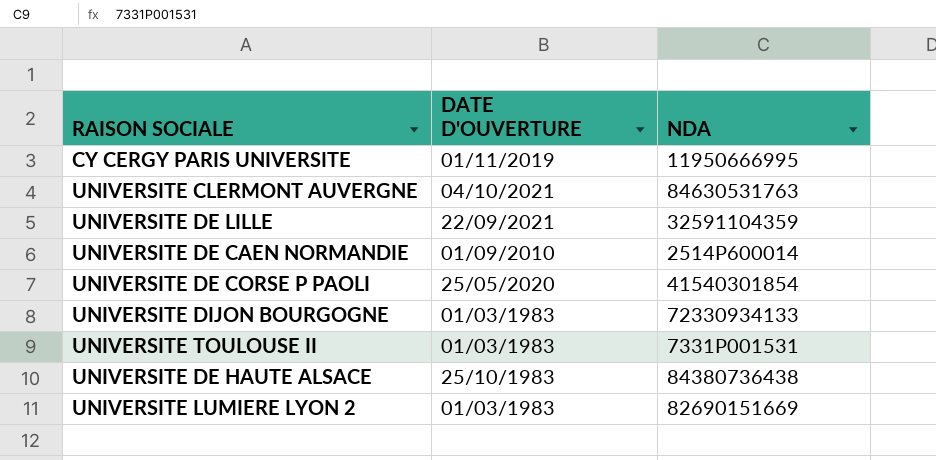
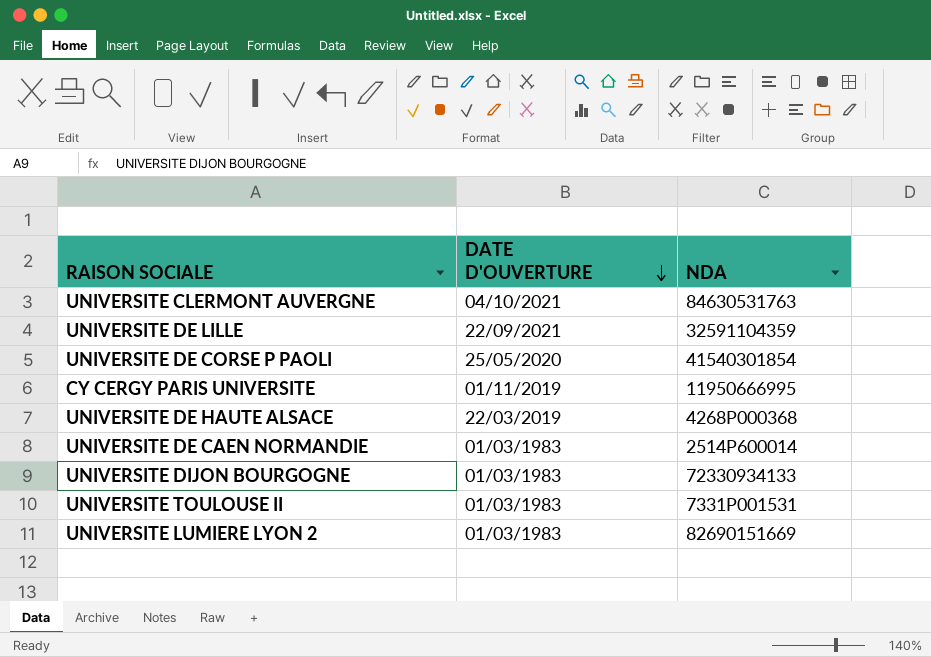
row order: none -> DATE D'OUVERTURE descending
UNIVERSITE DE HAUTE ALSACE | DATE D'OUVERTURE: 25/10/1983 -> 22/03/2019
UNIVERSITE DE HAUTE ALSACE | NDA: 84380736438 -> 4268P000368
UNIVERSITE DE CAEN NORMANDIE | DATE D'OUVERTURE: 01/09/2010 -> 01/03/1983

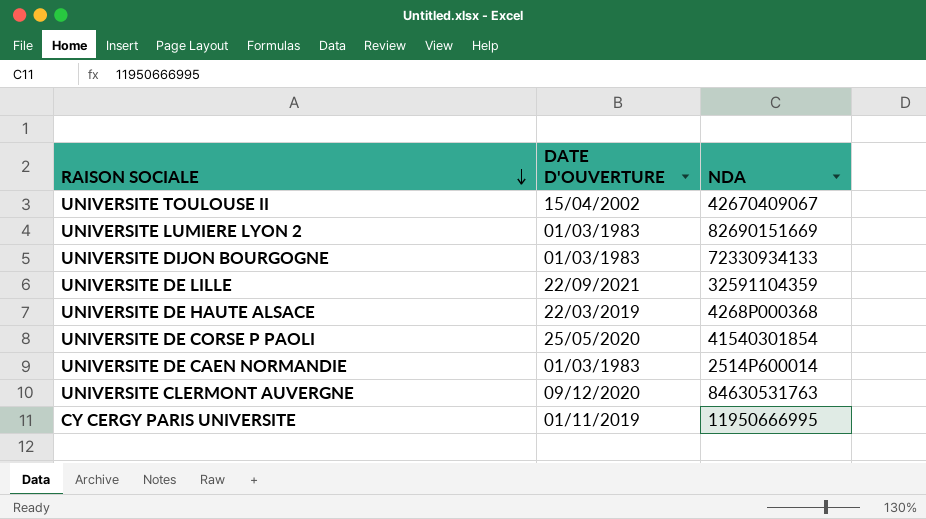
row order: DATE D'OUVERTURE descending -> RAISON SOCIALE descending
UNIVERSITE TOULOUSE II | DATE D'OUVERTURE: 01/03/1983 -> 15/04/2002
UNIVERSITE TOULOUSE II | NDA: 7331P001531 -> 42670409067
UNIVERSITE CLERMONT AUVERGNE | DATE D'OUVERTURE: 04/10/2021 -> 09/12/2020

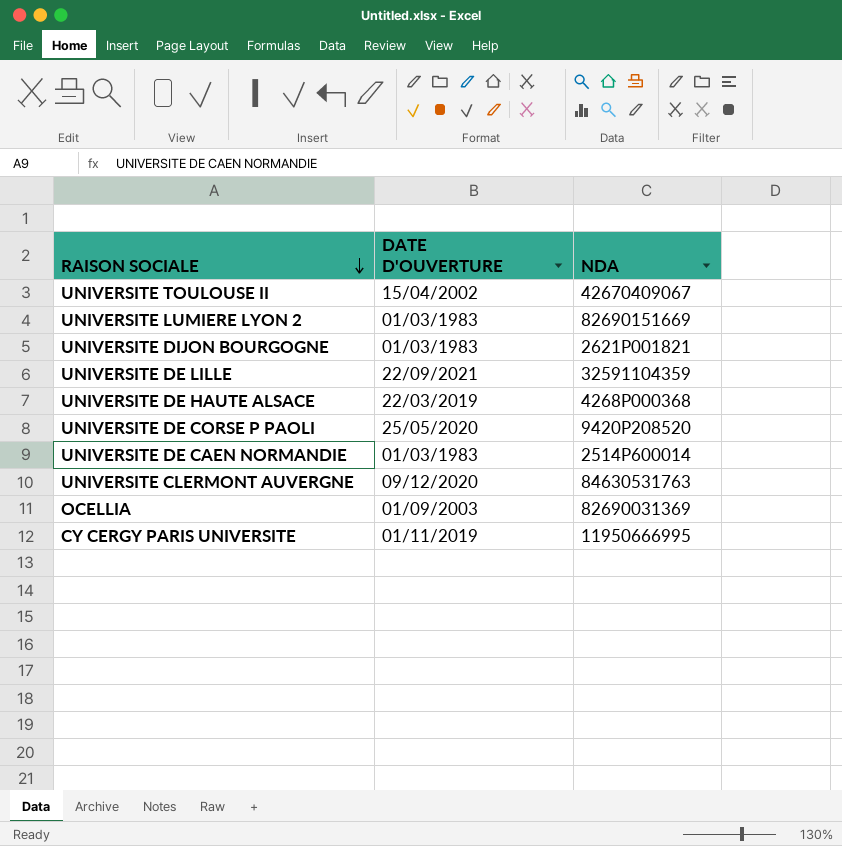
UNIVERSITE DIJON BOURGOGNE | NDA: 72330934133 -> 2621P001821
UNIVERSITE DE CORSE P PAOLI | NDA: 41540301854 -> 9420P208520
row OCELLIA: none -> 01/09/2003 | 82690031369

